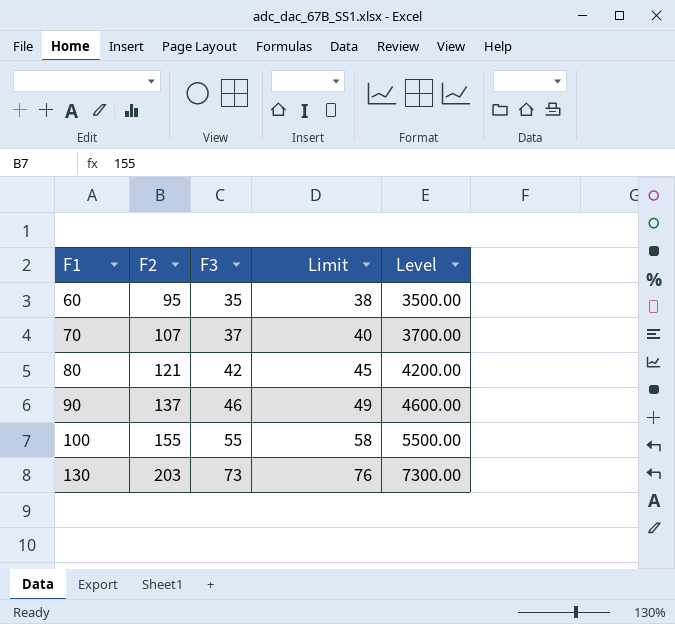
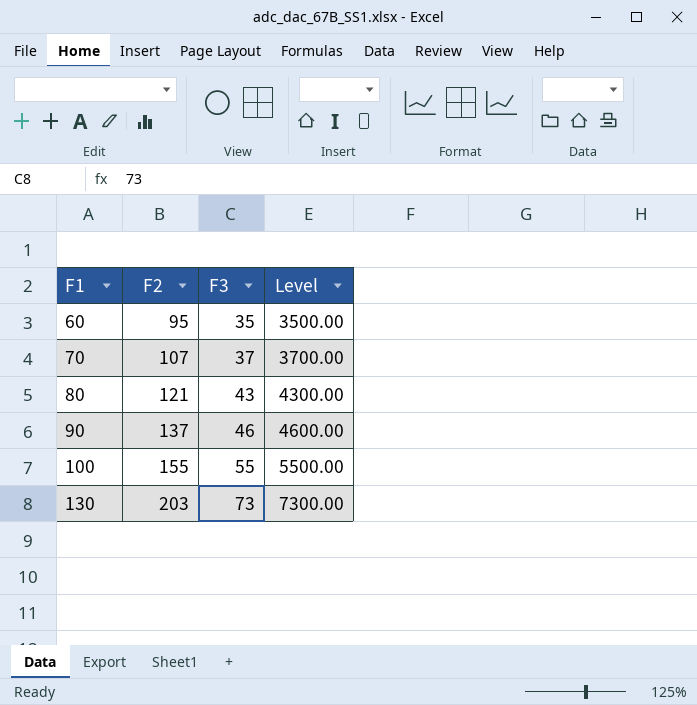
column Limit | formula: [F3] + 3 -> none
80 | F3: 42 -> 43
80 | Level: 4200.00 -> 4300.00

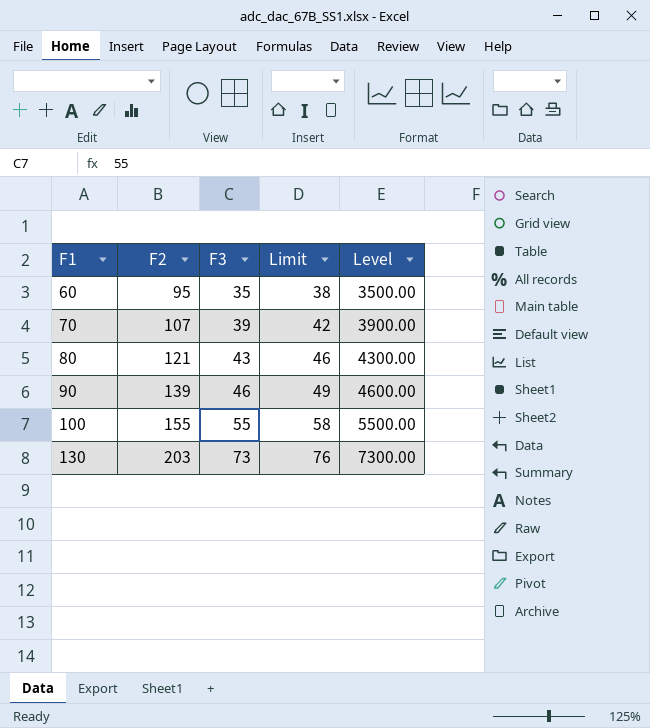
column Limit | formula: none -> [F3] + 3
70 | F3: 37 -> 39
70 | Level: 3700.00 -> 3900.00
90 | F2: 137 -> 139

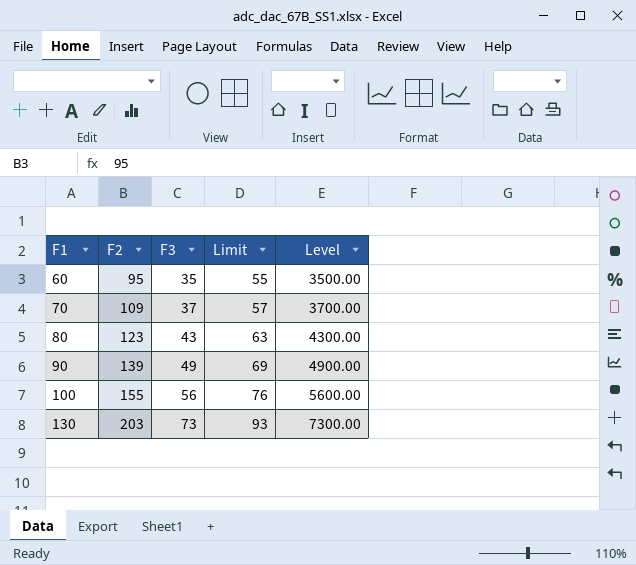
column Limit | formula: [F3] + 3 -> [F3] + 20
70 | F2: 107 -> 109
70 | F3: 39 -> 37
70 | Level: 3900.00 -> 3700.00
80 | F2: 121 -> 123
90 | F3: 46 -> 49
90 | Level: 4600.00 -> 4900.00
100 | F3: 55 -> 56
100 | Level: 5500.00 -> 5600.00

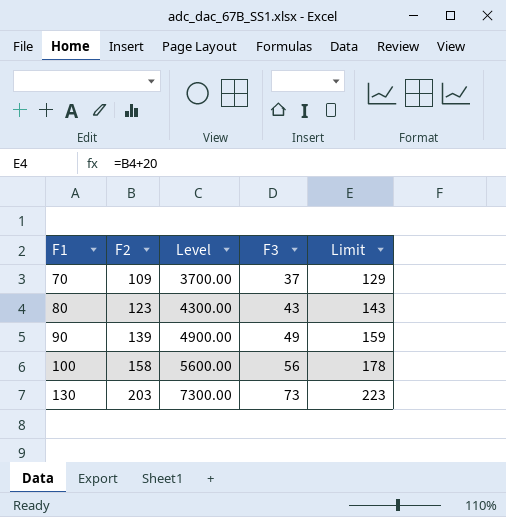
column Level | position: 5 -> 3
column Limit | formula: [F3] + 20 -> [F2] + 20
row 60: 95 | 35 | 55 | 3500.00 -> none
100 | F2: 155 -> 158

